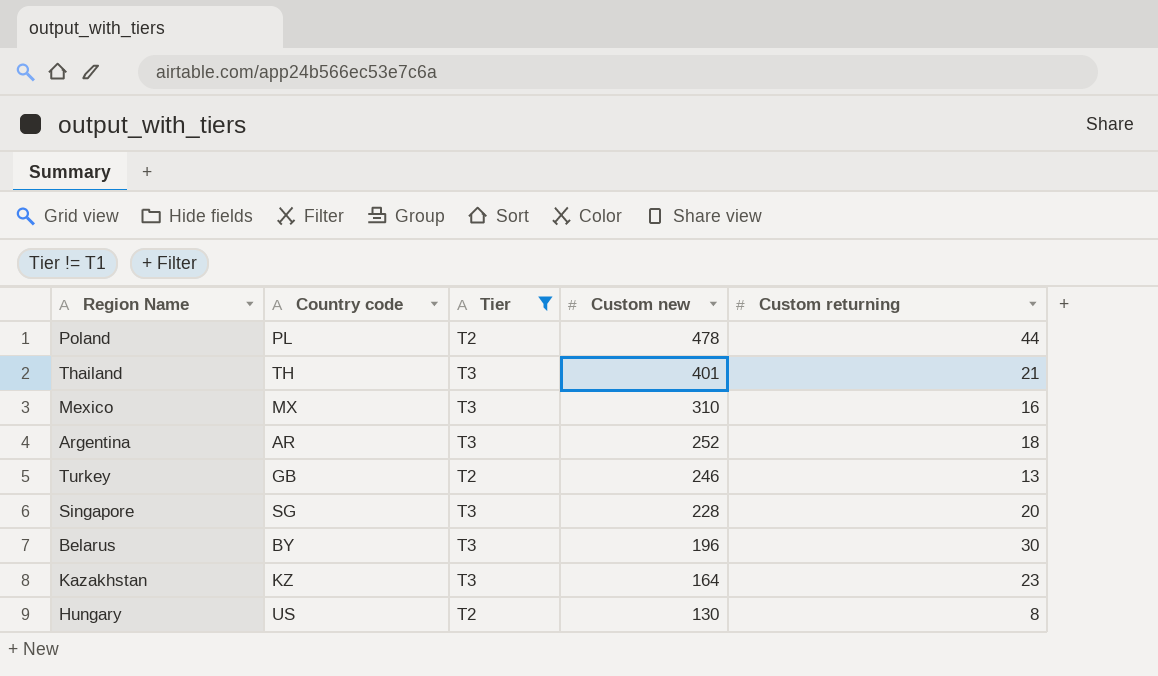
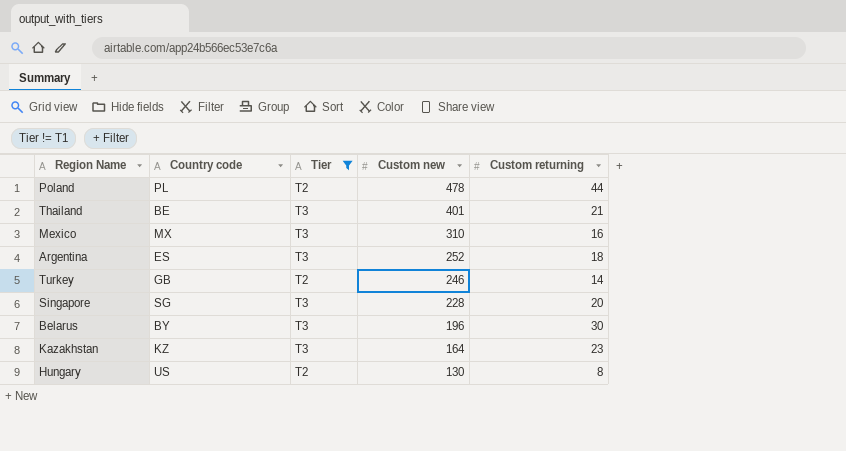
Thailand | Country code: TH -> BE
Argentina | Country code: AR -> ES
Turkey | Custom returning: 13 -> 14

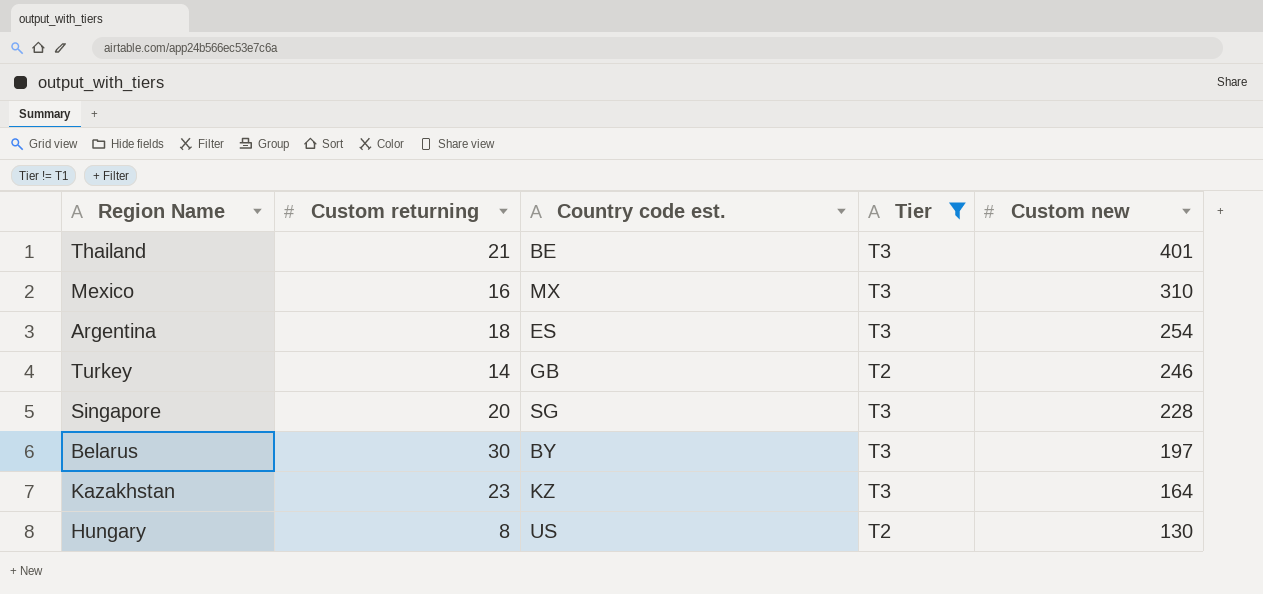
column Custom returning | position: 5 -> 2
column name: Country code -> Country code est.
row Poland: PL | T2 | 478 | 44 -> none
Argentina | Custom new: 252 -> 254
Belarus | Custom new: 196 -> 197

